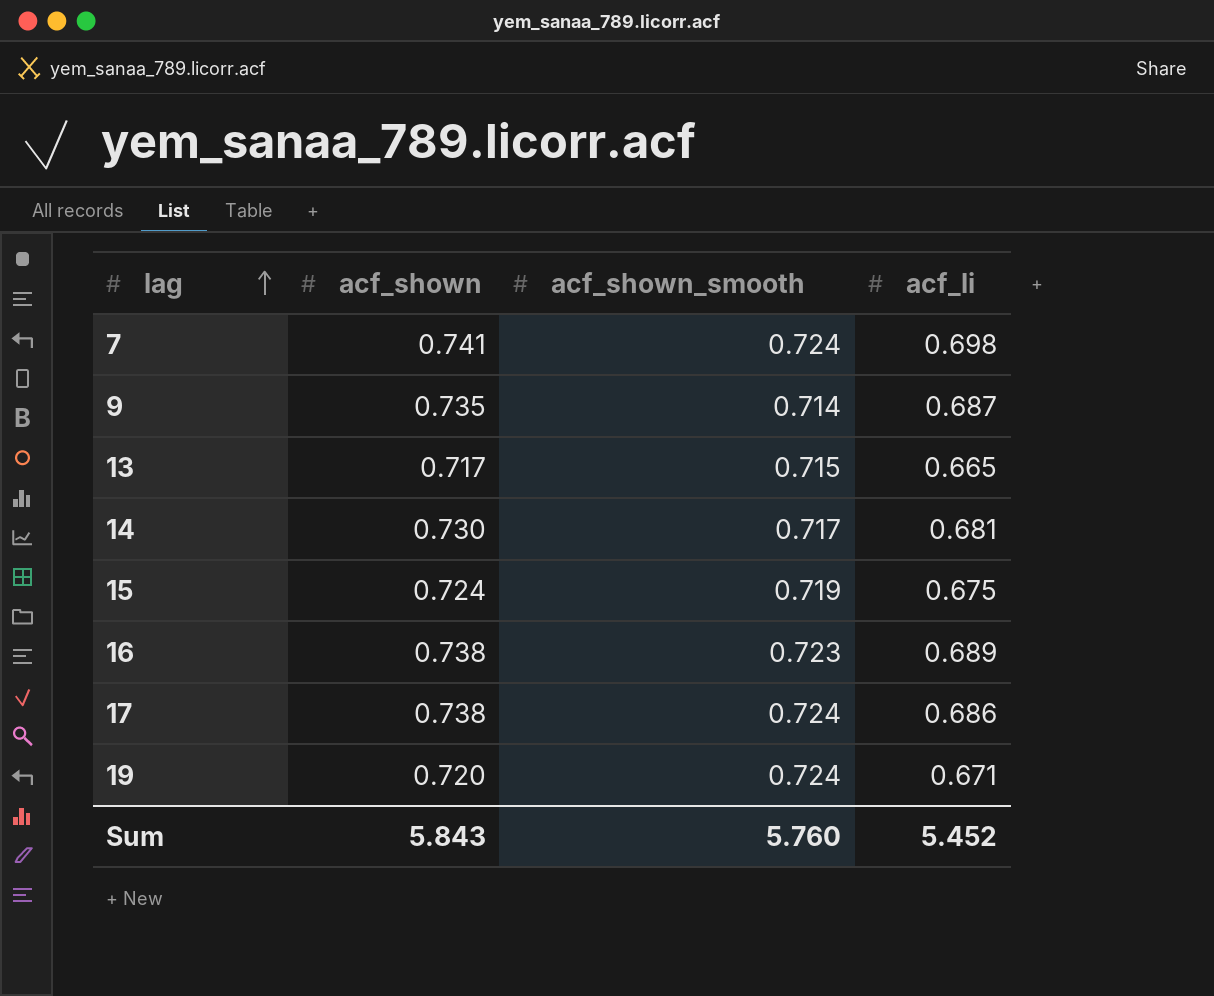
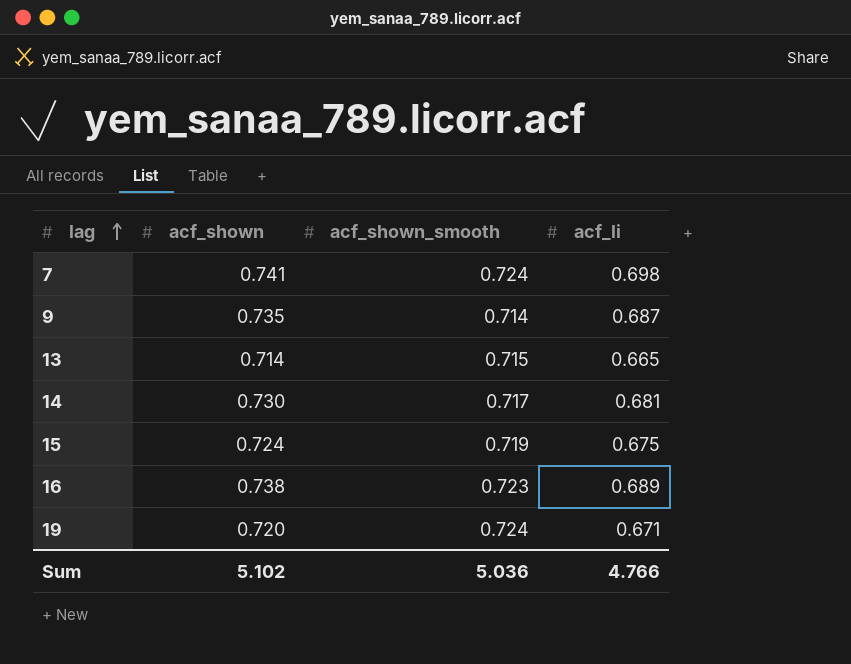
row 17: 0.738 | 0.724 | 0.686 -> none
13 | acf_shown: 0.717 -> 0.714
Sum | acf_shown: 5.843 -> 5.102
Sum | acf_shown_smooth: 5.760 -> 5.036
Sum | acf_li: 5.452 -> 4.766

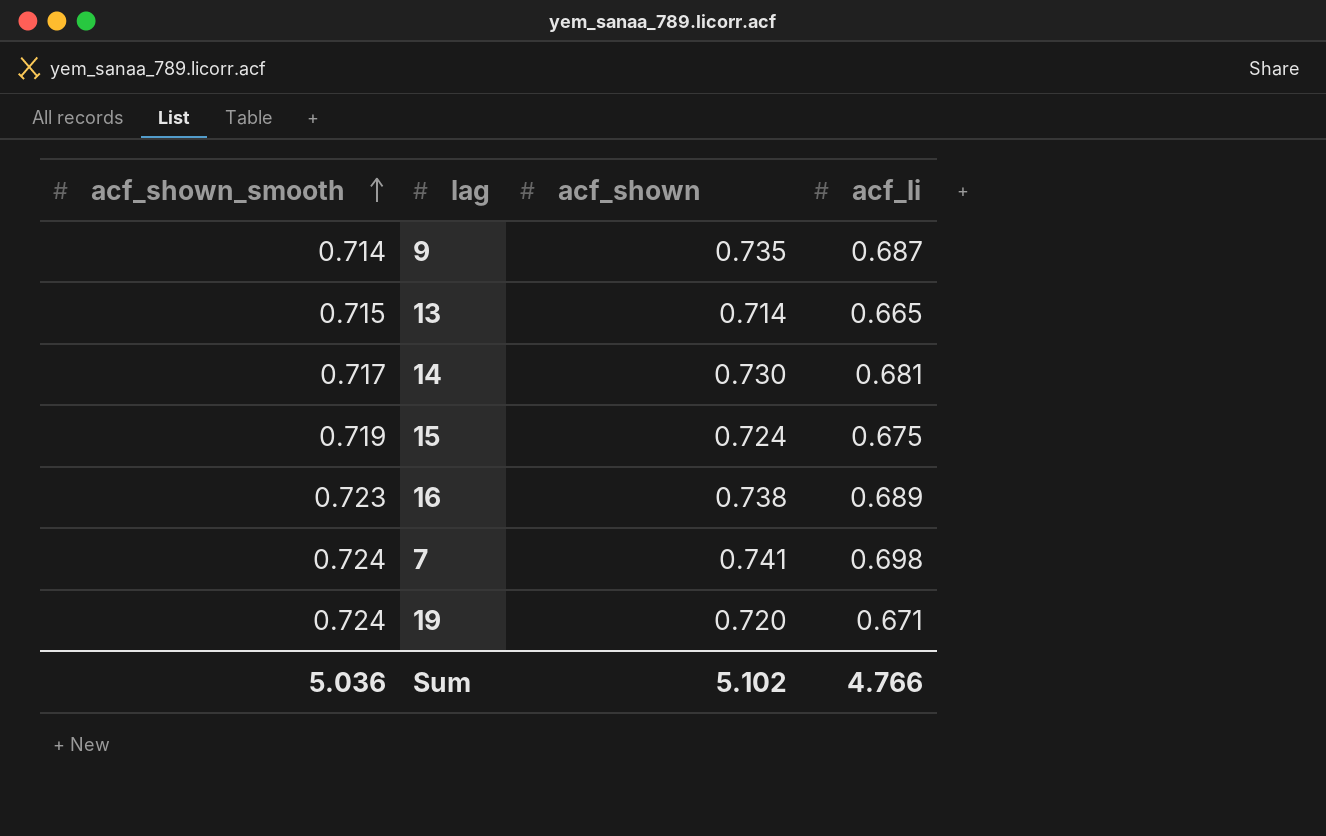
row order: lag ascending -> acf_shown_smooth ascending
column acf_shown_smooth | position: 3 -> 1

